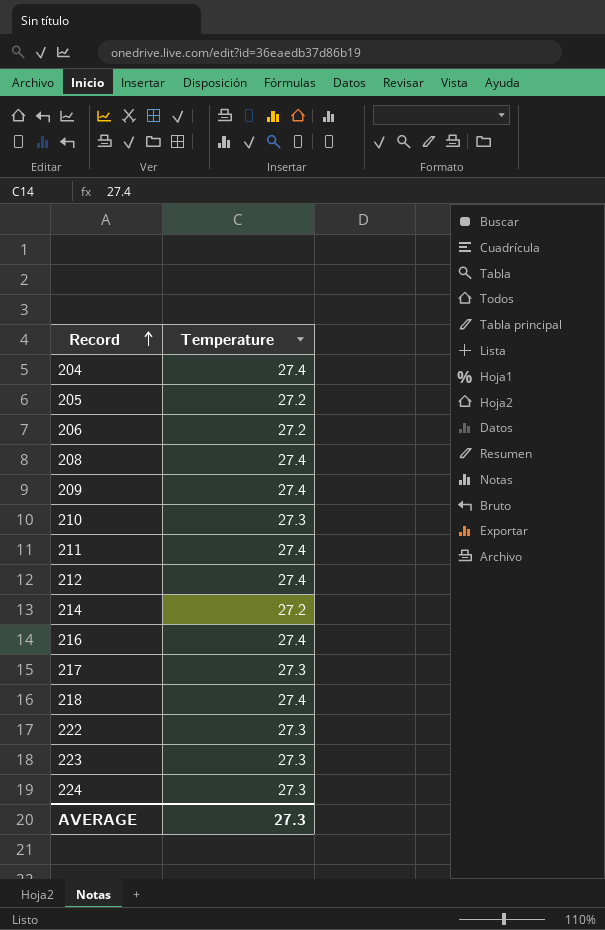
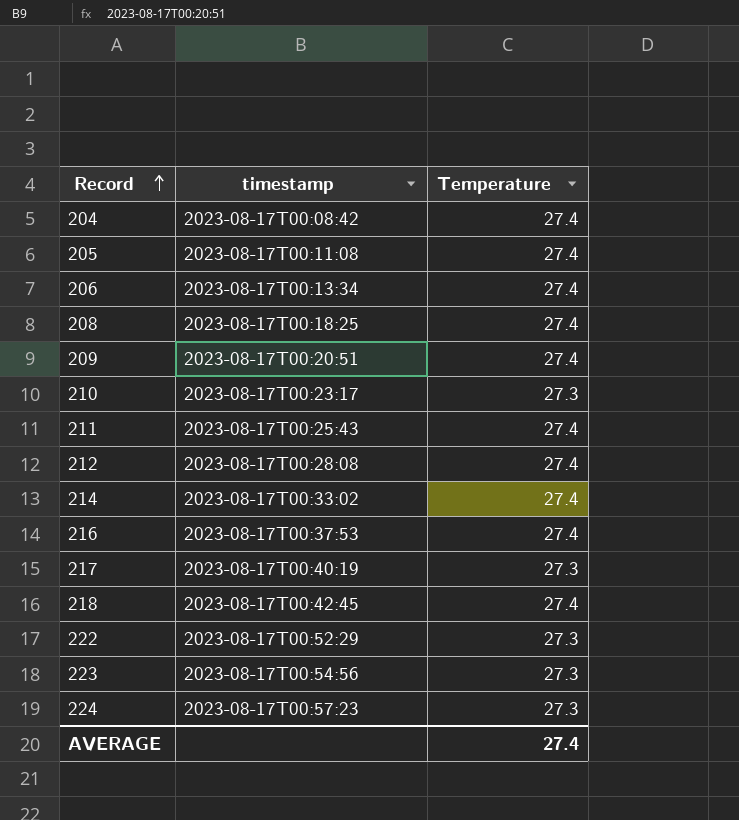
column timestamp | position: none -> 2
205 | Temperature: 27.2 -> 27.4
206 | Temperature: 27.2 -> 27.4
214 | Temperature: 27.2 -> 27.4
AVERAGE | Temperature: 27.3 -> 27.4

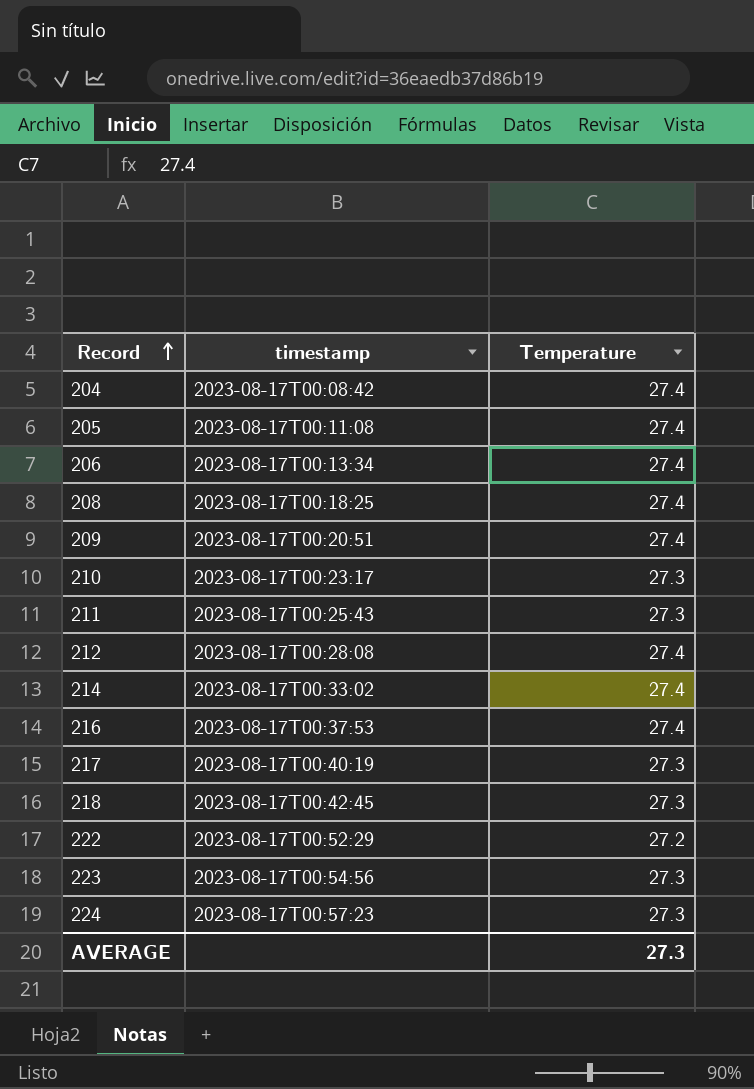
211 | Temperature: 27.4 -> 27.3
218 | Temperature: 27.4 -> 27.3
222 | Temperature: 27.3 -> 27.2
AVERAGE | Temperature: 27.4 -> 27.3

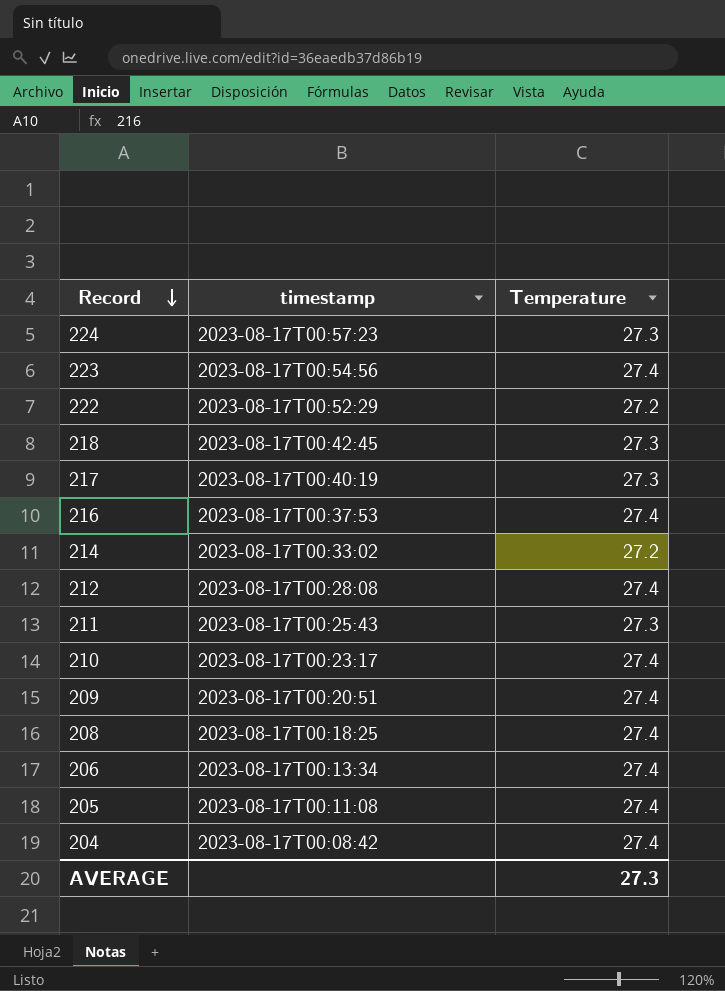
row order: Record ascending -> Record descending
223 | Temperature: 27.3 -> 27.4
214 | Temperature: 27.4 -> 27.2
210 | Temperature: 27.3 -> 27.4

